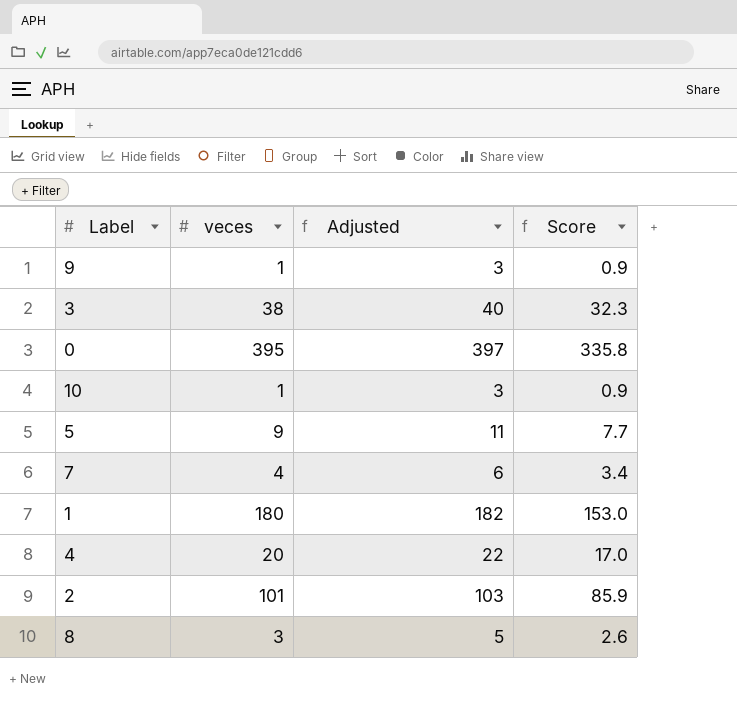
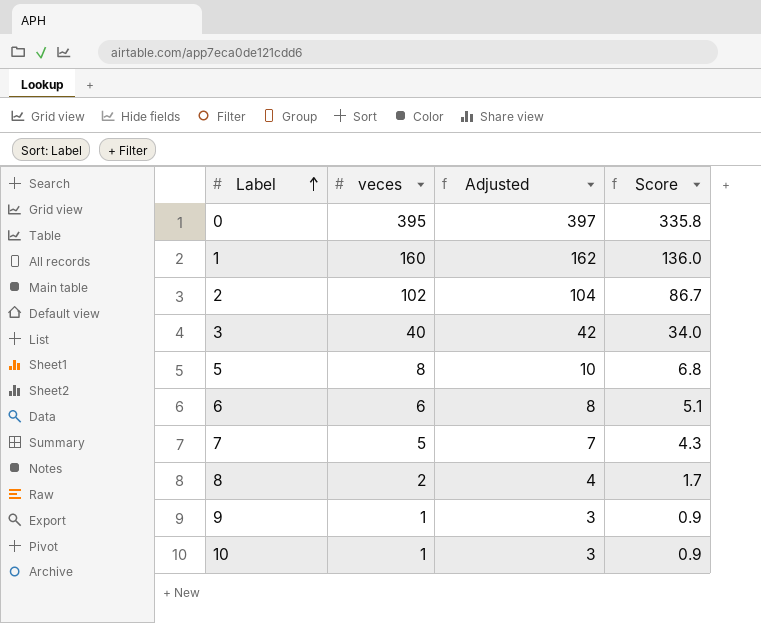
row order: none -> Label ascending
row 4: 20 | 22 | 17.0 -> none
1 | veces: 180 -> 160
1 | Adjusted: 182 -> 162
1 | Score: 153.0 -> 136.0
2 | veces: 101 -> 102
2 | Adjusted: 103 -> 104
2 | Score: 85.9 -> 86.7
3 | veces: 38 -> 40
3 | Adjusted: 40 -> 42
3 | Score: 32.3 -> 34.0
5 | veces: 9 -> 8
5 | Adjusted: 11 -> 10
5 | Score: 7.7 -> 6.8
row 6: none -> 6 | 8 | 5.1
7 | veces: 4 -> 5
7 | Adjusted: 6 -> 7
7 | Score: 3.4 -> 4.3
8 | veces: 3 -> 2
8 | Adjusted: 5 -> 4
8 | Score: 2.6 -> 1.7

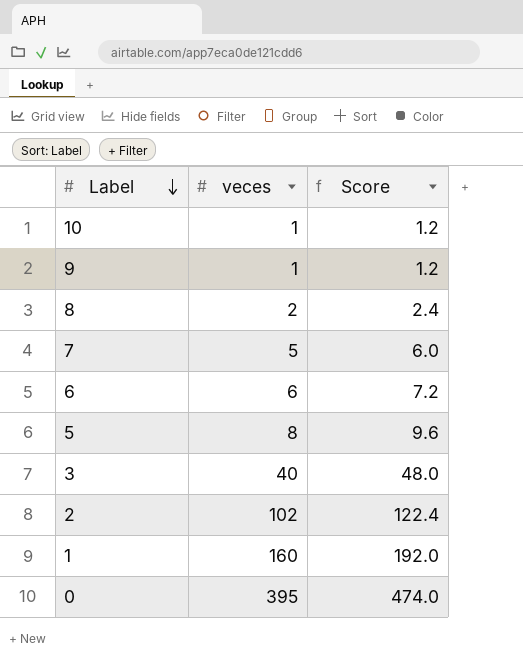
row order: Label ascending -> Label descending
column Adjusted | formula: [veces] + 2 -> none
column Score | formula: [veces] * 0.85 -> [veces] * 1.2

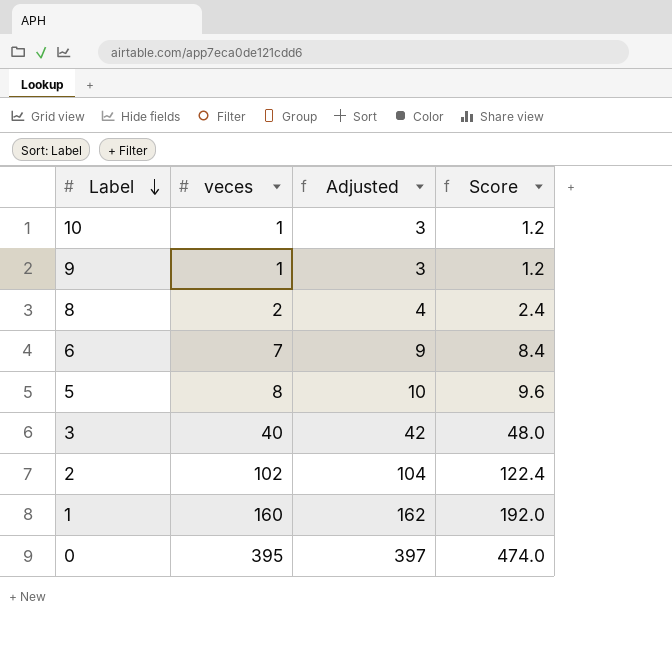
column Adjusted | formula: none -> [veces] + 2
row 7: 5 | 6.0 -> none
6 | veces: 6 -> 7
6 | Score: 7.2 -> 8.4

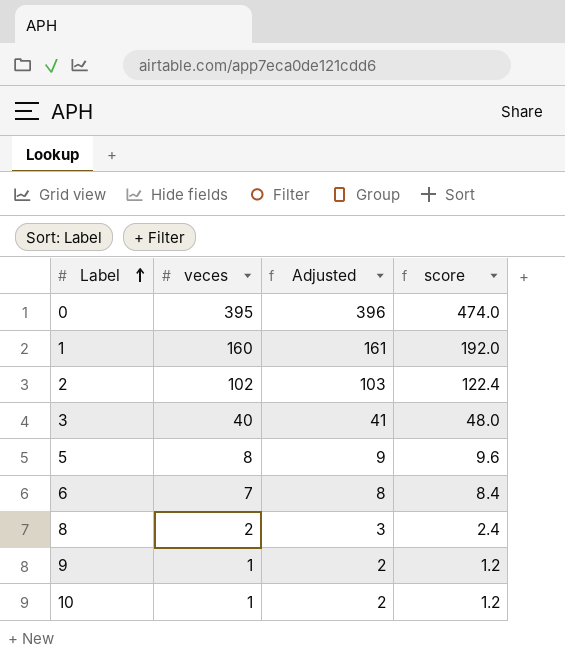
row order: Label descending -> Label ascending
column Adjusted | formula: [veces] + 2 -> [veces] + 1
column name: Score -> score

